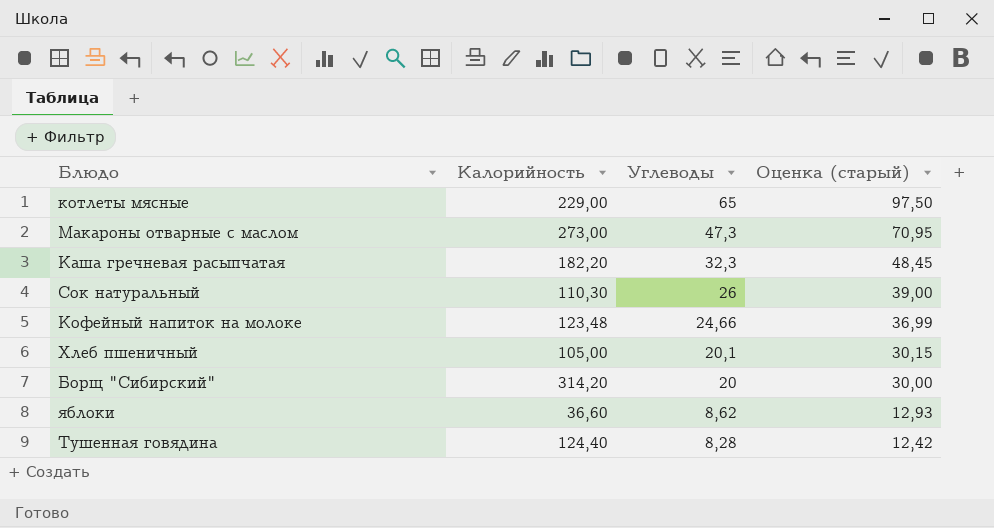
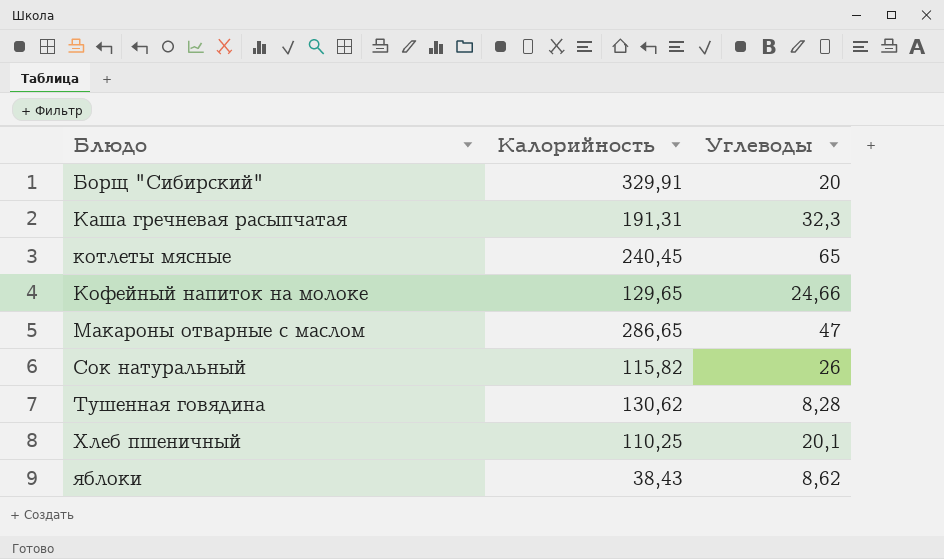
row order: Углеводы descending -> Блюдо ascending
column Оценка (старый) | formula: [Углеводы] * 1,5 -> none
Борщ "Сибирский" | Калорийность: 314,20 -> 329,91
Каша гречневая расыпчатая | Калорийность: 182,20 -> 191,31
котлеты мясные | Калорийность: 229,00 -> 240,45
Кофейный напиток на молоке | Калорийность: 123,48 -> 129,65
Макароны отварные с маслом | Калорийность: 273,00 -> 286,65
Макароны отварные с маслом | Углеводы: 47,3 -> 47
Сок натуральный | Калорийность: 110,30 -> 115,82
Тушенная говядина | Калорийность: 124,40 -> 130,62
Хлеб пшеничный | Калорийность: 105,00 -> 110,25
яблоки | Калорийность: 36,60 -> 38,43

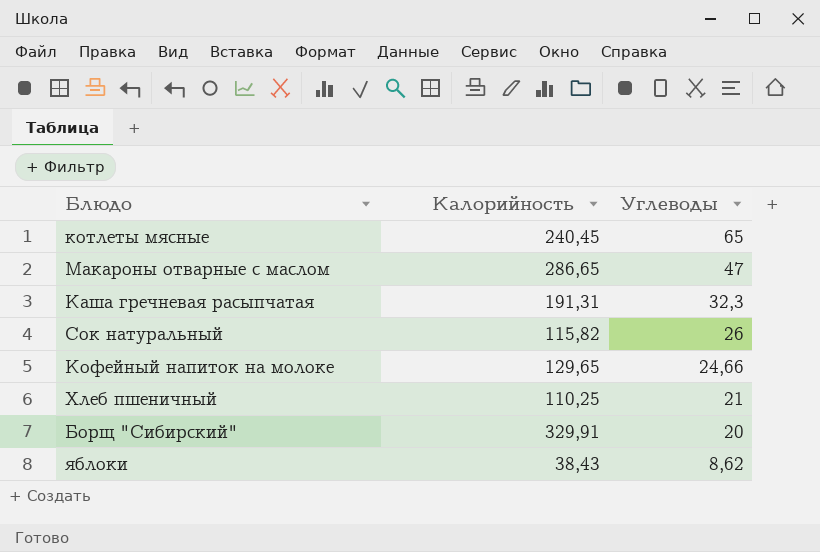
row order: Блюдо ascending -> Углеводы descending
row Тушенная говядина: 130,62 | 8,28 -> none
Хлеб пшеничный | Углеводы: 20,1 -> 21

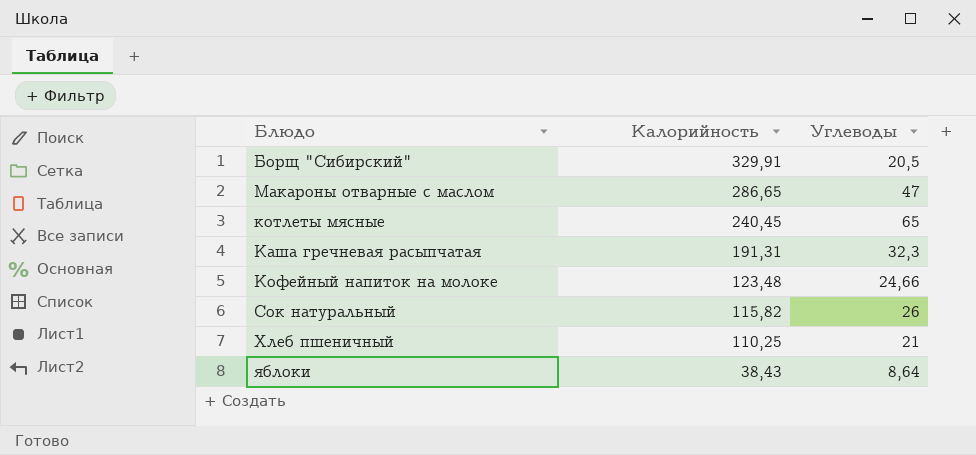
row order: Углеводы descending -> Калорийность descending
Борщ "Сибирский" | Углеводы: 20 -> 20,5
Кофейный напиток на молоке | Калорийность: 129,65 -> 123,48
яблоки | Углеводы: 8,62 -> 8,64

